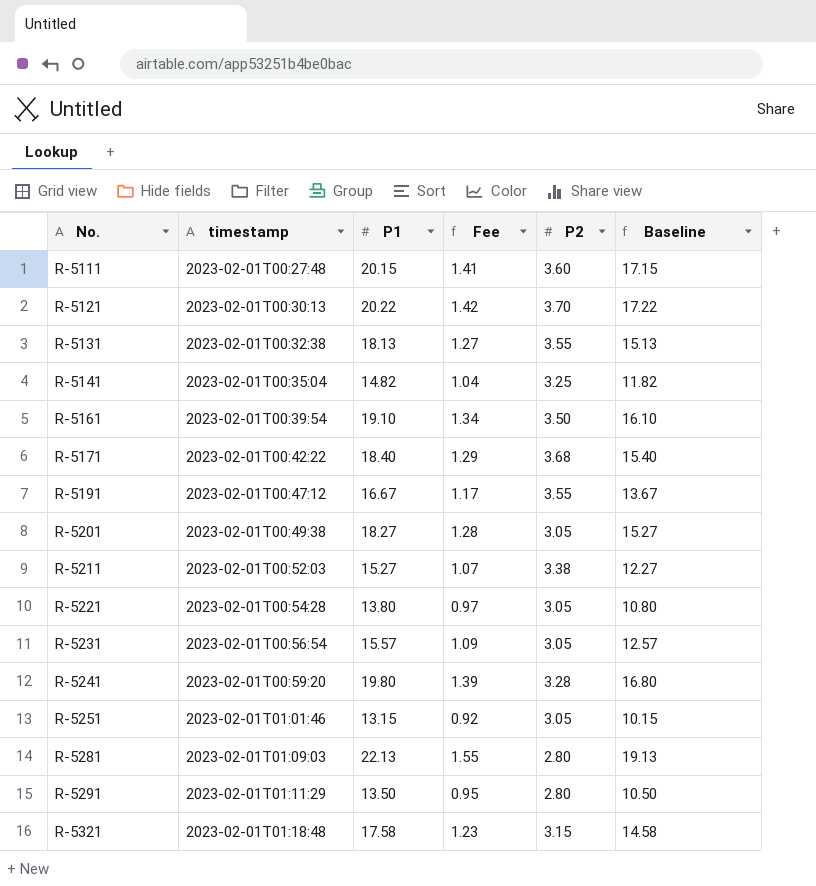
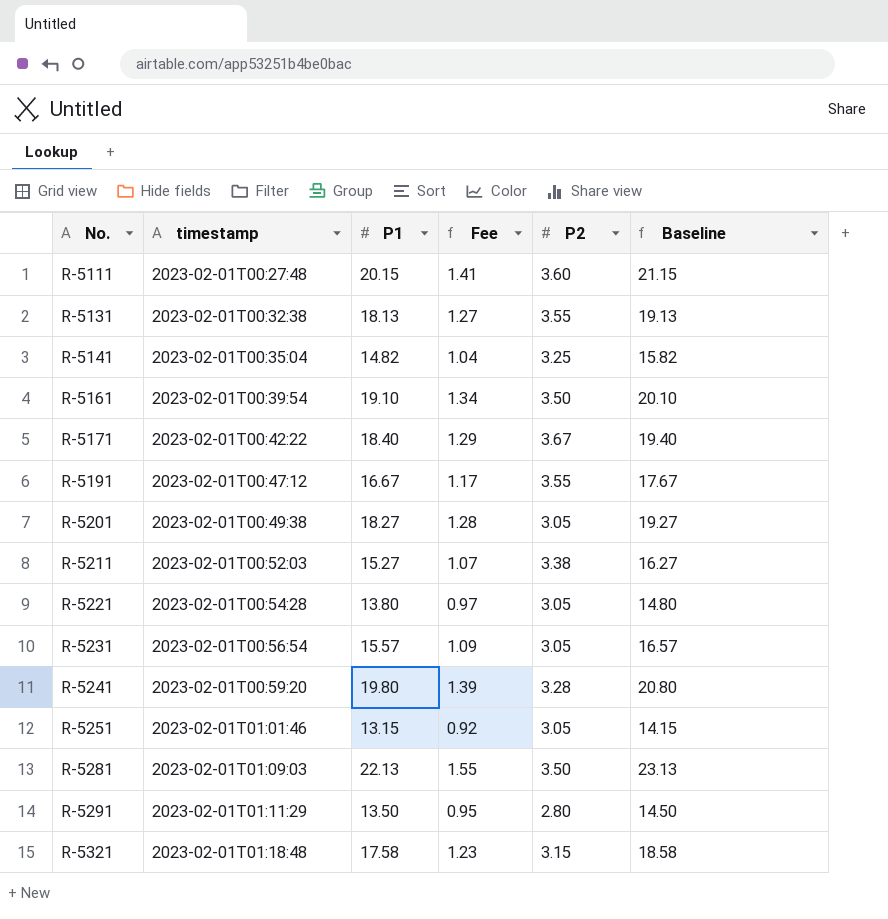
column Baseline | formula: [P1] - 3 -> [P1] + 1
row R-5121: 2023-02-01T00:30:13 | 20.22 | 1.42 | 3.70 | 17.22 -> none
R-5171 | P2: 3.68 -> 3.67
R-5281 | P2: 2.80 -> 3.50

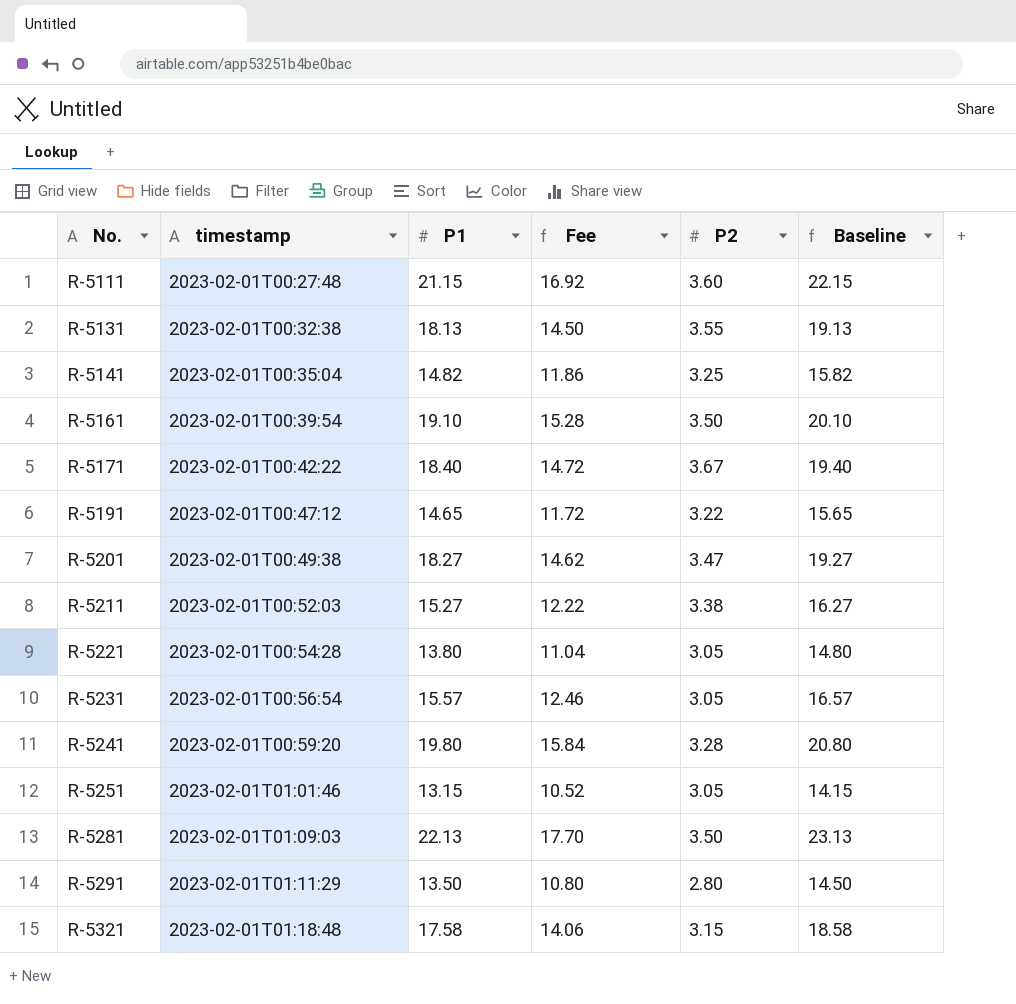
column Fee | formula: [P1] * 0.07 -> [P1] * 0.8
R-5111 | P1: 20.15 -> 21.15
R-5111 | Baseline: 21.15 -> 22.15
R-5191 | P1: 16.67 -> 14.65
R-5191 | P2: 3.55 -> 3.22
R-5191 | Baseline: 17.67 -> 15.65
R-5201 | P2: 3.05 -> 3.47

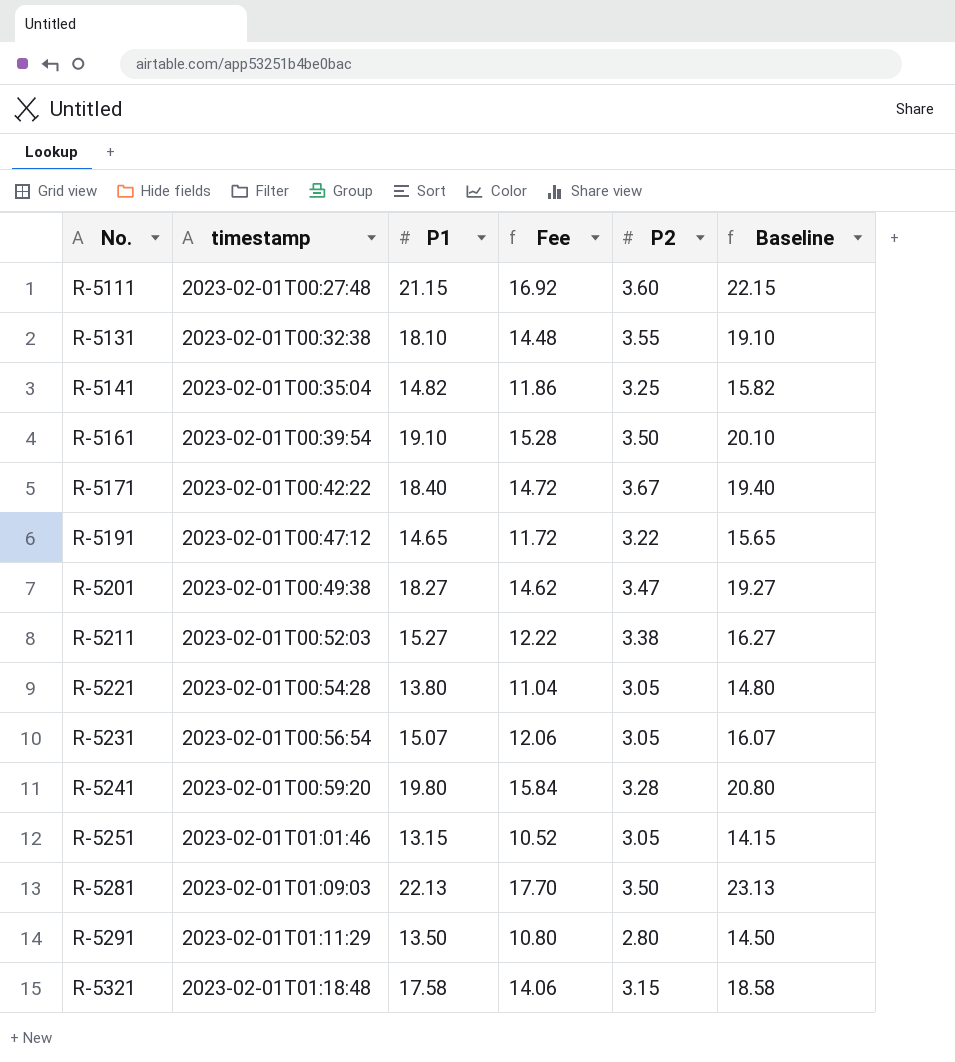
R-5131 | P1: 18.13 -> 18.10
R-5131 | Fee: 14.50 -> 14.48
R-5131 | Baseline: 19.13 -> 19.10
R-5231 | P1: 15.57 -> 15.07
R-5231 | Fee: 12.46 -> 12.06
R-5231 | Baseline: 16.57 -> 16.07

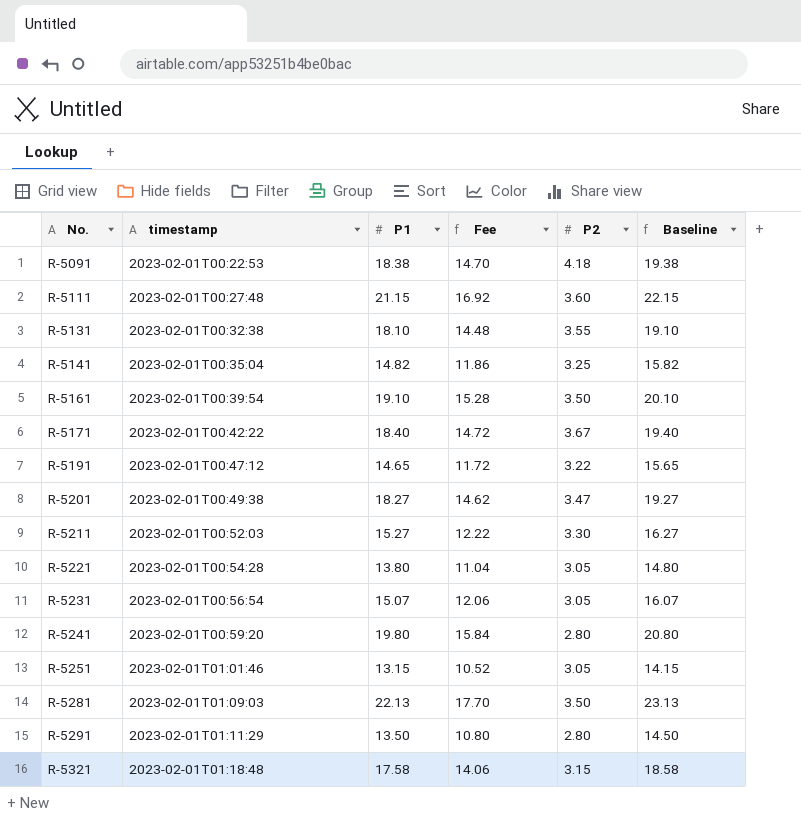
row R-5091: none -> 2023-02-01T00:22:53 | 18.38 | 14.70 | 4.18 | 19.38
R-5211 | P2: 3.38 -> 3.30
R-5241 | P2: 3.28 -> 2.80

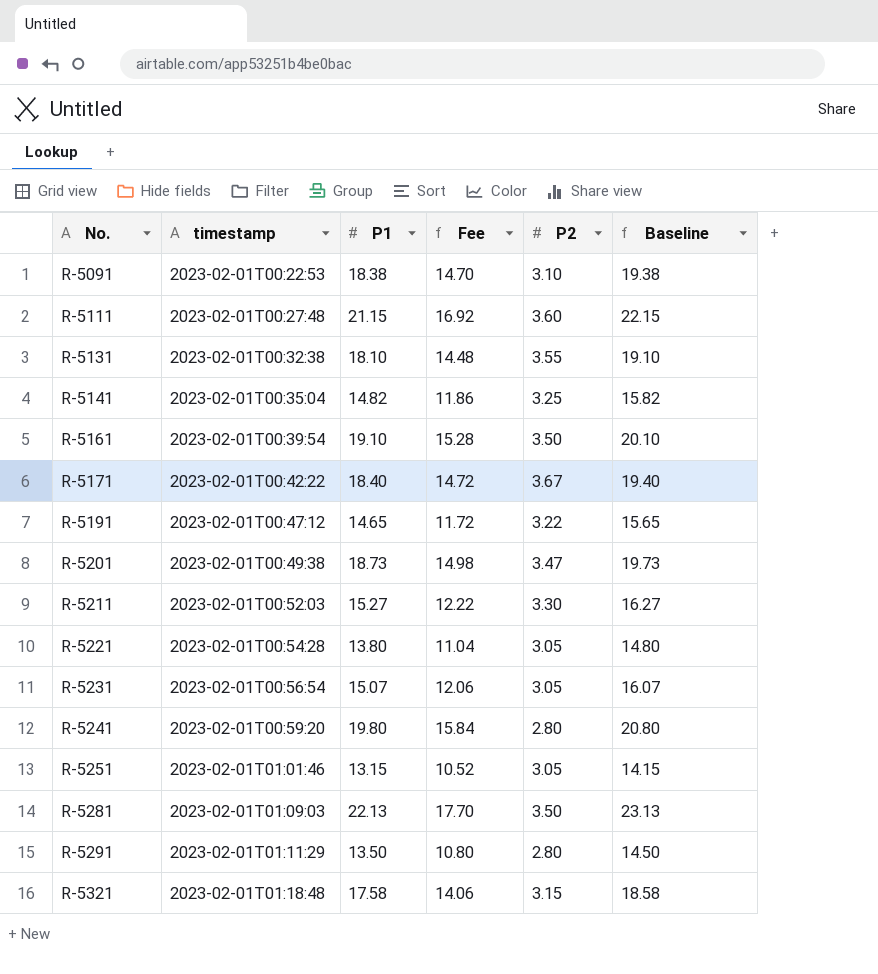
R-5091 | P2: 4.18 -> 3.10
R-5201 | P1: 18.27 -> 18.73
R-5201 | Fee: 14.62 -> 14.98
R-5201 | Baseline: 19.27 -> 19.73

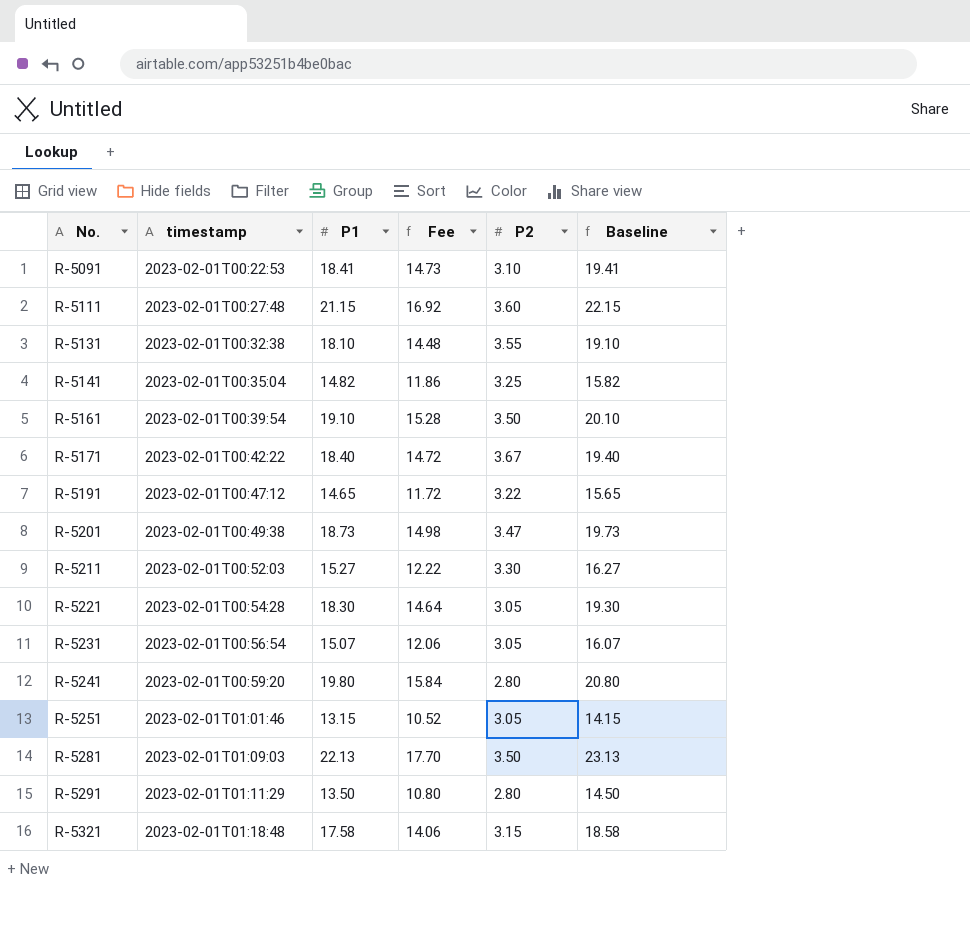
R-5091 | P1: 18.38 -> 18.41
R-5091 | Fee: 14.70 -> 14.73
R-5091 | Baseline: 19.38 -> 19.41
R-5221 | P1: 13.80 -> 18.30
R-5221 | Fee: 11.04 -> 14.64
R-5221 | Baseline: 14.80 -> 19.30

